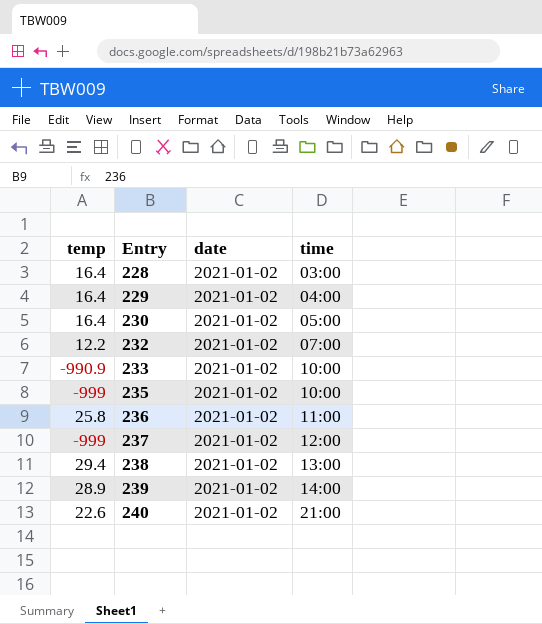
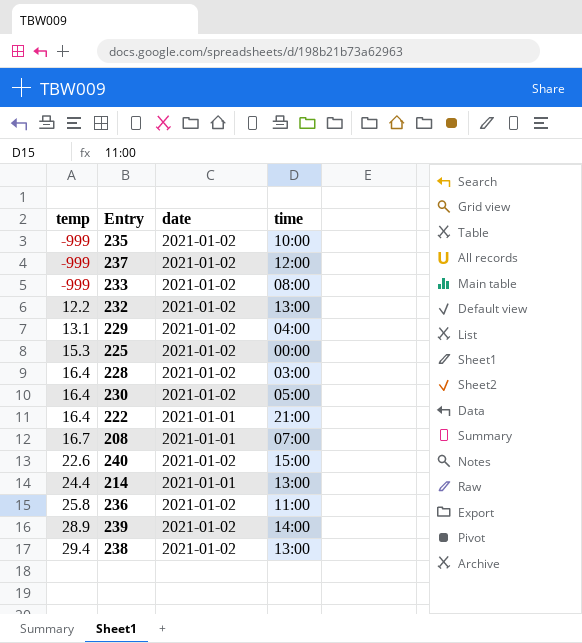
row order: Entry ascending -> temp ascending
233 | temp: -990.9 -> -999
233 | time: 10:00 -> 08:00
232 | time: 07:00 -> 13:00
229 | temp: 16.4 -> 13.1
row 225: none -> 15.3 | 2021-01-02 | 00:00
row 222: none -> 16.4 | 2021-01-01 | 21:00
row 208: none -> 16.7 | 2021-01-01 | 07:00
240 | time: 21:00 -> 15:00
row 214: none -> 24.4 | 2021-01-01 | 13:00

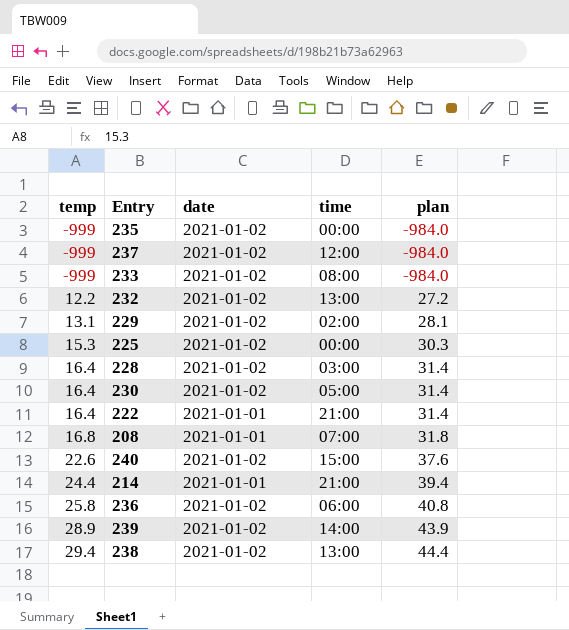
column plan | formula: none -> [temp] + 15
235 | time: 10:00 -> 00:00
229 | time: 04:00 -> 02:00
208 | temp: 16.7 -> 16.8
214 | time: 13:00 -> 21:00
236 | time: 11:00 -> 06:00

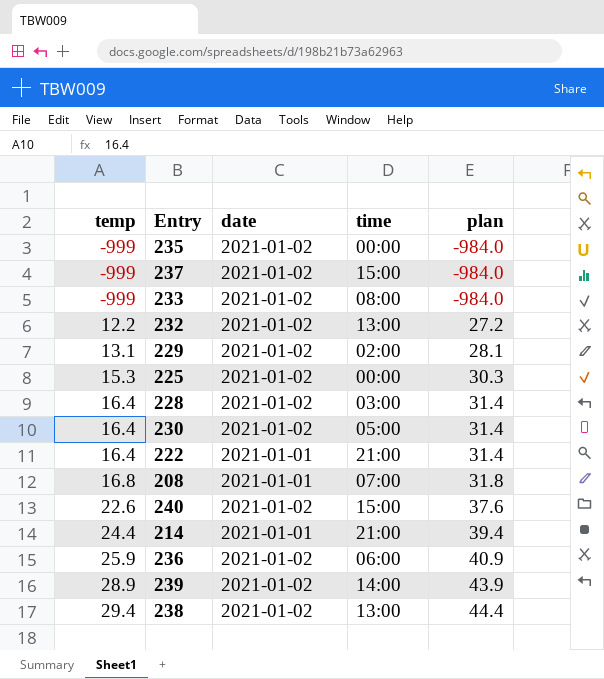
237 | time: 12:00 -> 15:00
236 | temp: 25.8 -> 25.9
236 | plan: 40.8 -> 40.9

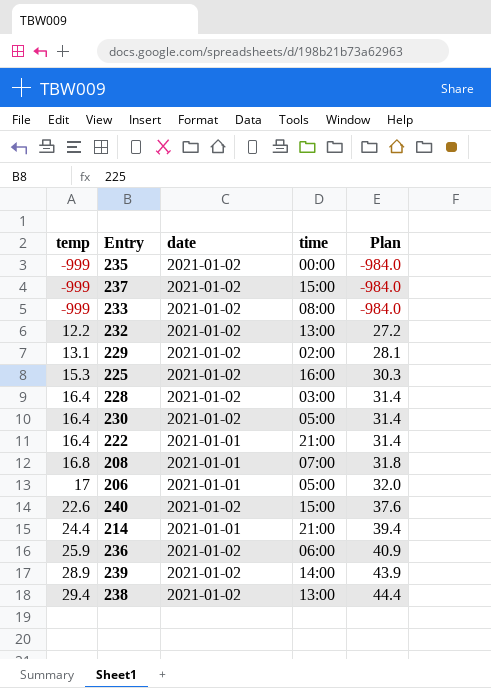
column name: plan -> Plan
225 | time: 00:00 -> 16:00
row 206: none -> 17 | 2021-01-01 | 05:00 | 32.0

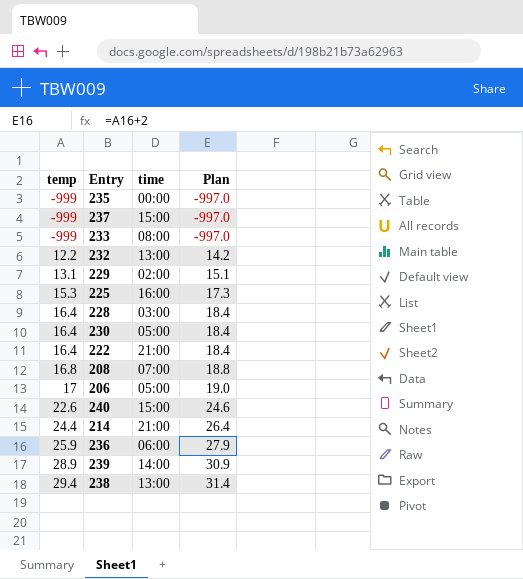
column date | position: 3 -> none
column Plan | formula: [temp] + 15 -> [temp] + 2

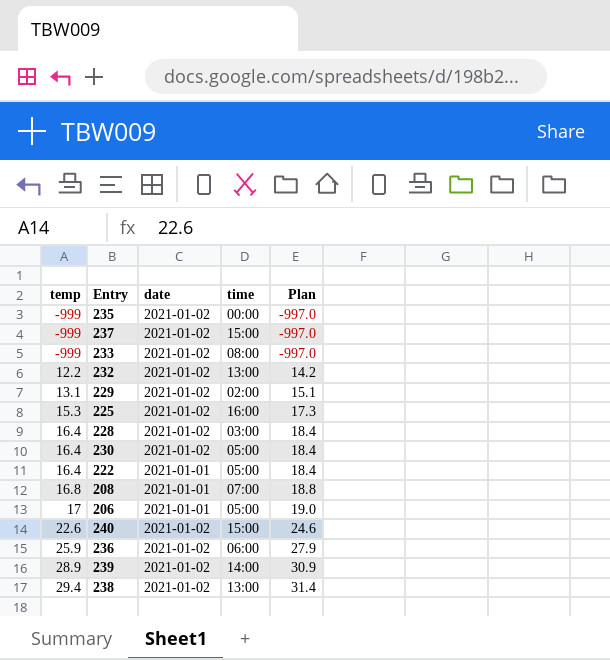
column date | position: none -> 3
row 214: 24.4 | 21:00 | 26.4 -> none
222 | time: 21:00 -> 05:00

